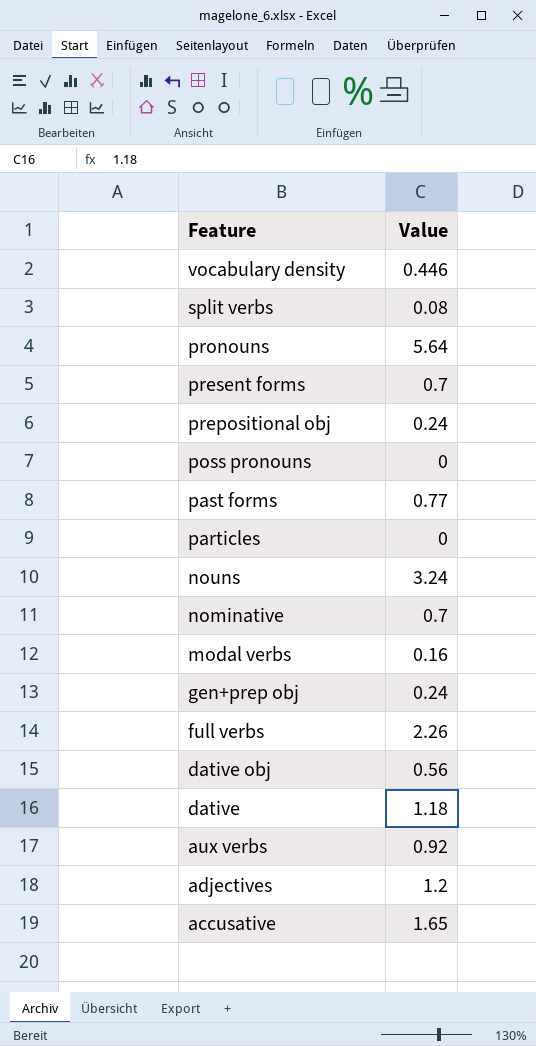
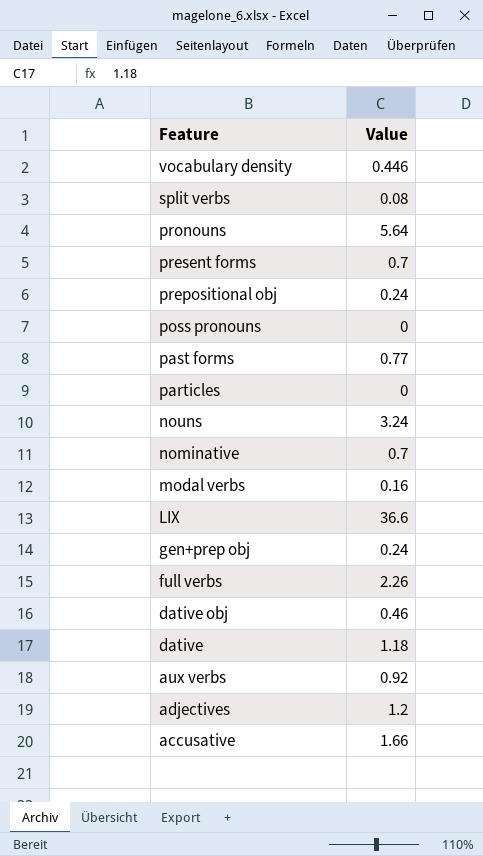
row LIX: none -> 36.6
dative obj | Value: 0.56 -> 0.46
accusative | Value: 1.65 -> 1.66

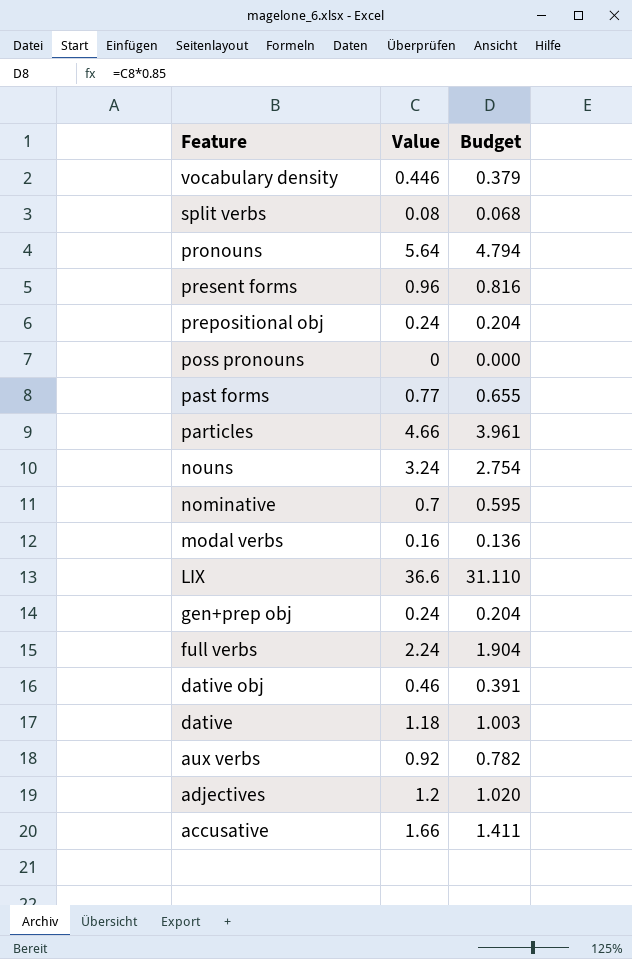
column Budget | formula: none -> [Value] * 0.85
present forms | Value: 0.7 -> 0.96
particles | Value: 0 -> 4.66
full verbs | Value: 2.26 -> 2.24

